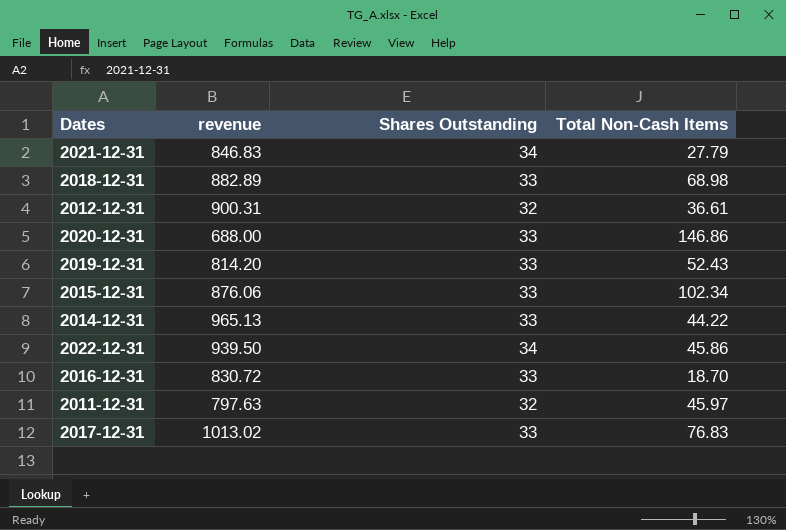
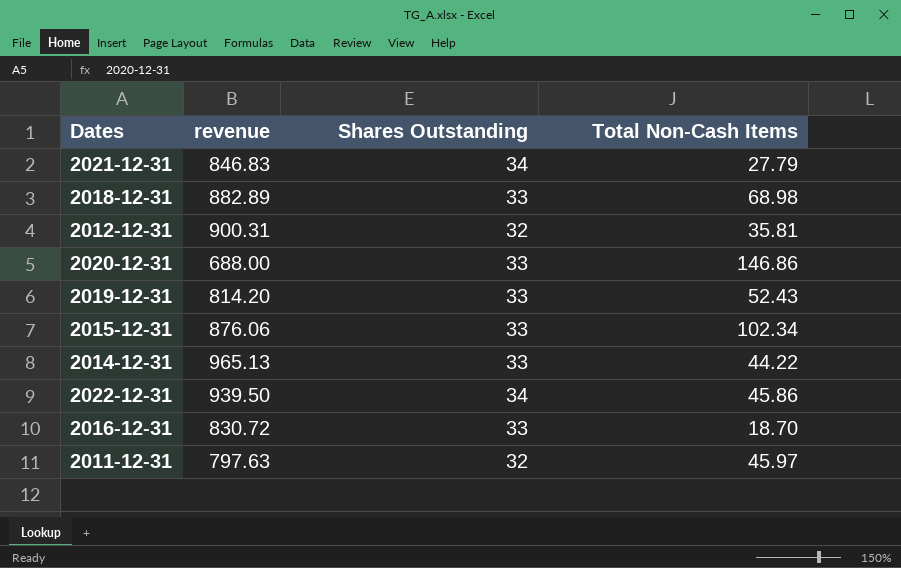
row 2017-12-31: 1013.02 | 33 | 76.83 -> none
2012-12-31 | Total Non-Cash Items: 36.61 -> 35.81

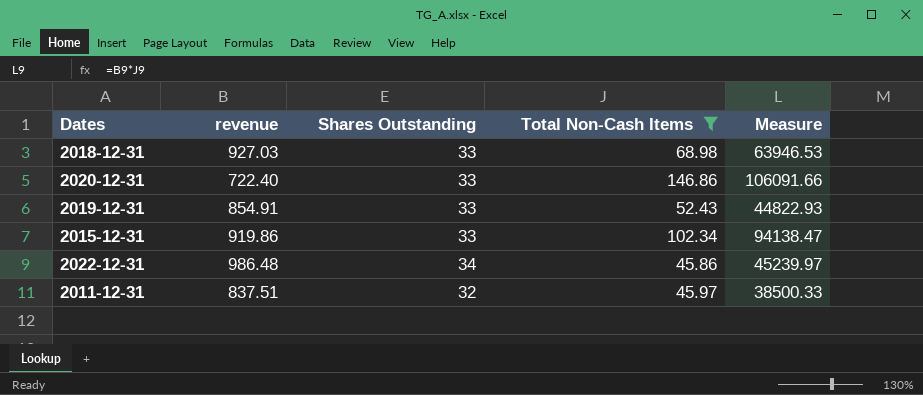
filter: none -> Total Non-Cash Items >= 45.86
column Measure | formula: none -> [revenue] * [Total Non-Cash Items]
2018-12-31 | revenue: 882.89 -> 927.03
2020-12-31 | revenue: 688.00 -> 722.40
2019-12-31 | revenue: 814.20 -> 854.91
2015-12-31 | revenue: 876.06 -> 919.86
2022-12-31 | revenue: 939.50 -> 986.48
2011-12-31 | revenue: 797.63 -> 837.51

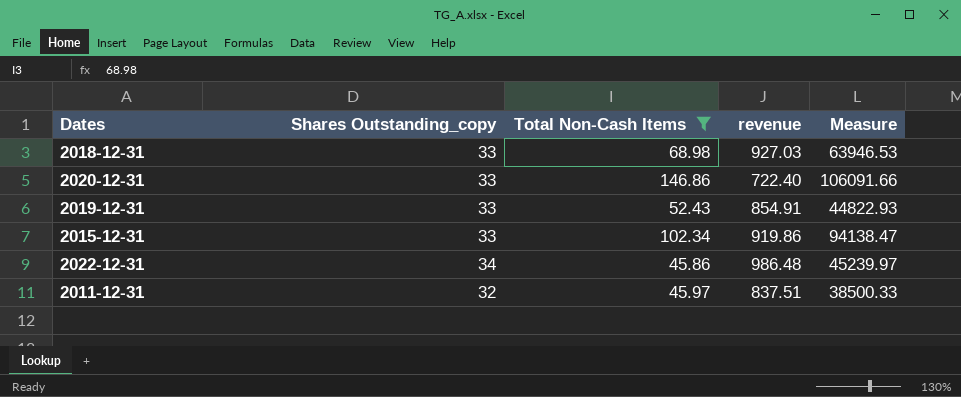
column name: Shares Outstanding -> Shares Outstanding_copy
column revenue | position: 2 -> 4

